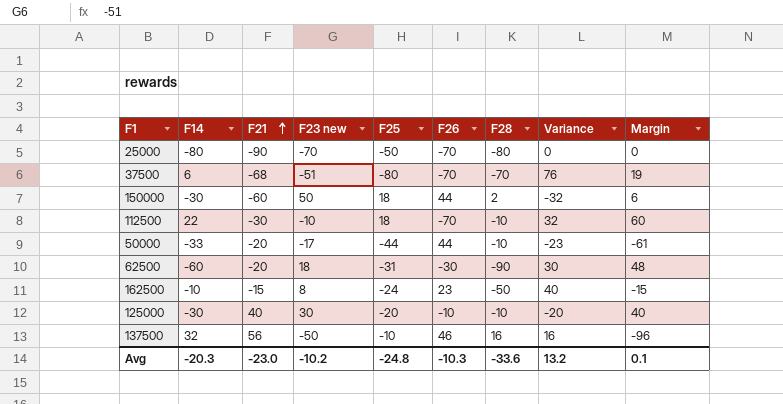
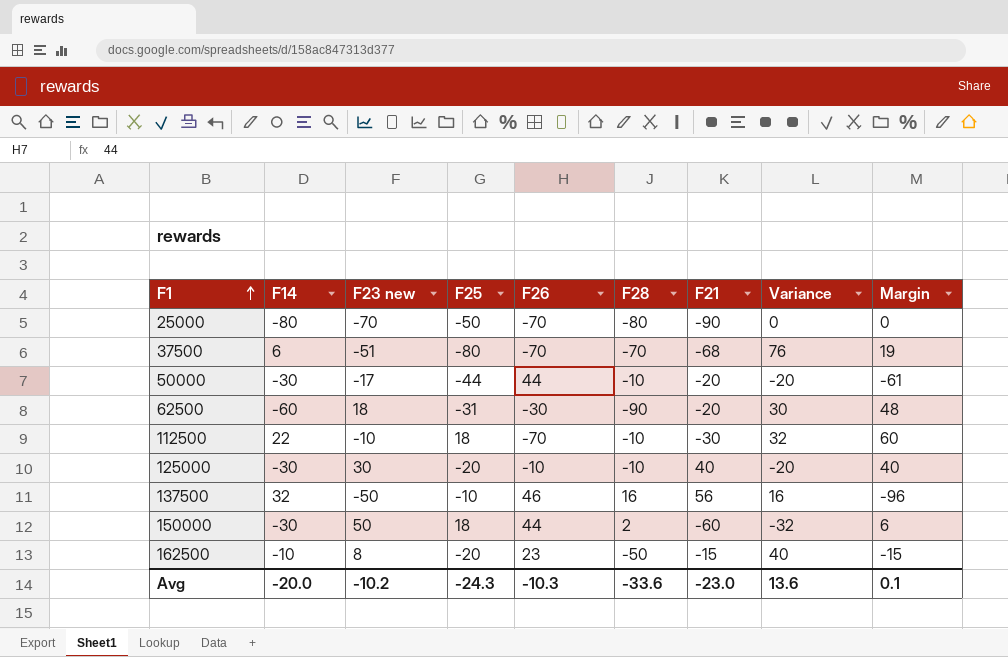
row order: F21 ascending -> F1 ascending
column F21 | position: 3 -> 7
50000 | F14: -33 -> -30
50000 | Variance: -23 -> -20
162500 | F25: -24 -> -20
Avg | F14: -20.3 -> -20.0
Avg | F25: -24.8 -> -24.3
Avg | Variance: 13.2 -> 13.6

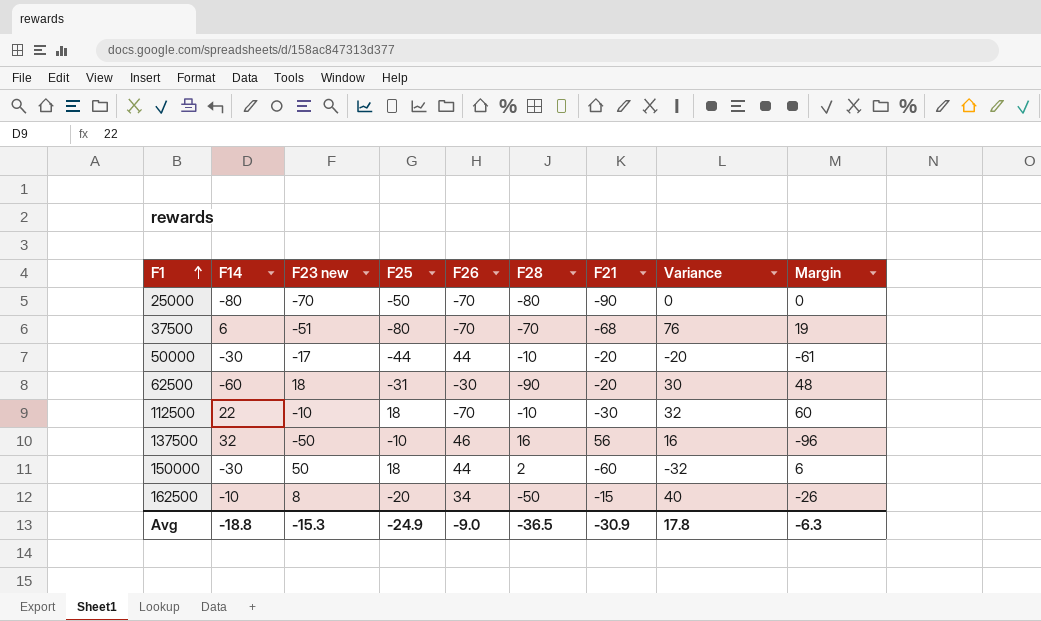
row 125000: -30 | 30 | -20 | -10 | -10 | 40 | -20 | 40 -> none
162500 | F26: 23 -> 34
162500 | Margin: -15 -> -26
Avg | F14: -20.0 -> -18.8
Avg | F23 new: -10.2 -> -15.3
Avg | F25: -24.3 -> -24.9
Avg | F26: -10.3 -> -9.0
Avg | F28: -33.6 -> -36.5
Avg | F21: -23.0 -> -30.9
Avg | Variance: 13.6 -> 17.8
Avg | Margin: 0.1 -> -6.3

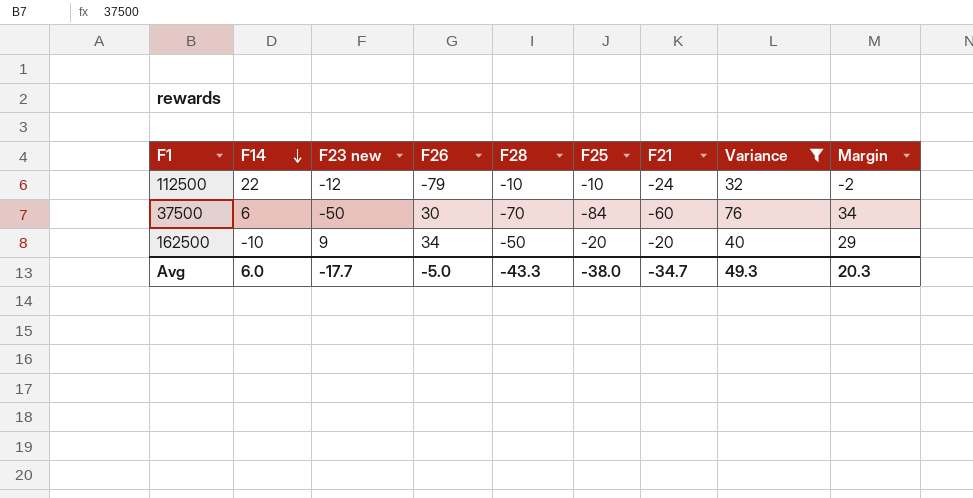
filter: none -> Variance >= 32
row order: F1 ascending -> F14 descending
column F25 | position: 4 -> 6
column Margin | formula: [F23 new] - [F26] -> [F23 new] - [F25]
112500 | F23 new: -10 -> -12
112500 | F26: -70 -> -79
112500 | F25: 18 -> -10
112500 | F21: -30 -> -24
37500 | F23 new: -51 -> -50
37500 | F26: -70 -> 30
37500 | F25: -80 -> -84
37500 | F21: -68 -> -60
162500 | F23 new: 8 -> 9
162500 | F21: -15 -> -20
Avg | F14: -18.8 -> 6.0
Avg | F23 new: -15.3 -> -17.7
Avg | F26: -9.0 -> -5.0
Avg | F28: -36.5 -> -43.3
Avg | F25: -24.9 -> -38.0
Avg | F21: -30.9 -> -34.7
Avg | Variance: 17.8 -> 49.3
Avg | Margin: -6.3 -> 20.3

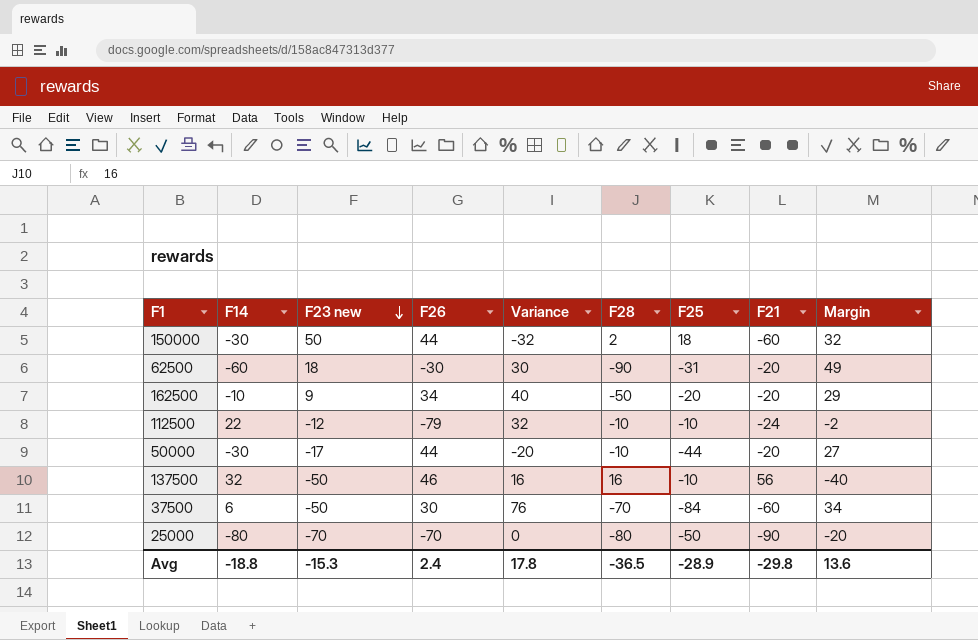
filter: Variance >= 32 -> none
row order: F14 descending -> F23 new descending
column Variance | position: 8 -> 5
Avg | F14: 6.0 -> -18.8
Avg | F23 new: -17.7 -> -15.3
Avg | F26: -5.0 -> 2.4
Avg | Variance: 49.3 -> 17.8
Avg | F28: -43.3 -> -36.5
Avg | F25: -38.0 -> -28.9
Avg | F21: -34.7 -> -29.8
Avg | Margin: 20.3 -> 13.6

